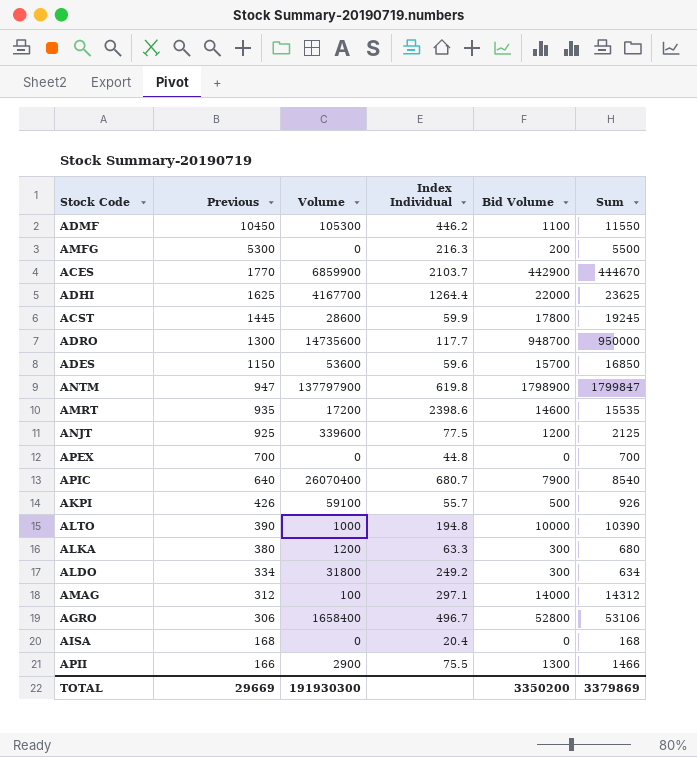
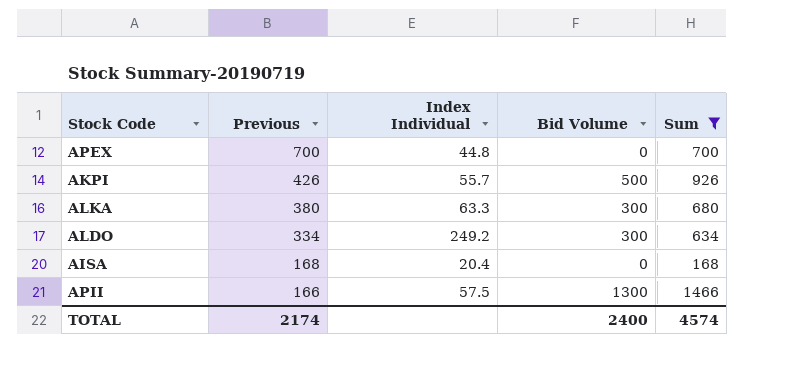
filter: none -> Sum <= 1466
column Volume | position: 3 -> none
APII | Index Individual: 75.5 -> 57.5
TOTAL | Previous: 29669 -> 2174
TOTAL | Bid Volume: 3350200 -> 2400
TOTAL | Sum: 3379869 -> 4574

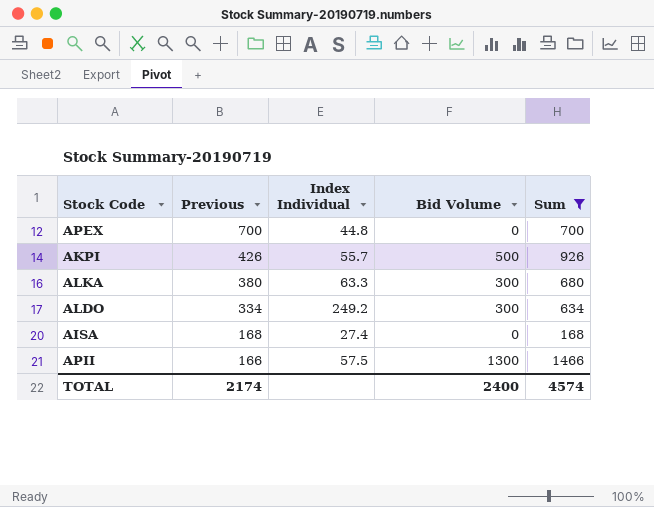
AISA | Index Individual: 20.4 -> 27.4

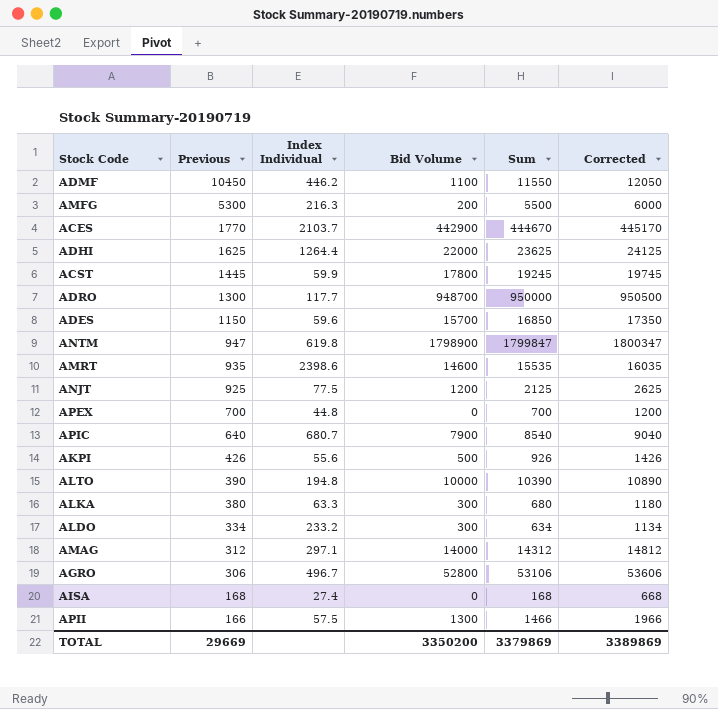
filter: Sum <= 1466 -> none
column Corrected | formula: none -> [Sum] + 500
AKPI | Index Individual: 55.7 -> 55.6
ALDO | Index Individual: 249.2 -> 233.2
TOTAL | Previous: 2174 -> 29669
TOTAL | Bid Volume: 2400 -> 3350200
TOTAL | Sum: 4574 -> 3379869

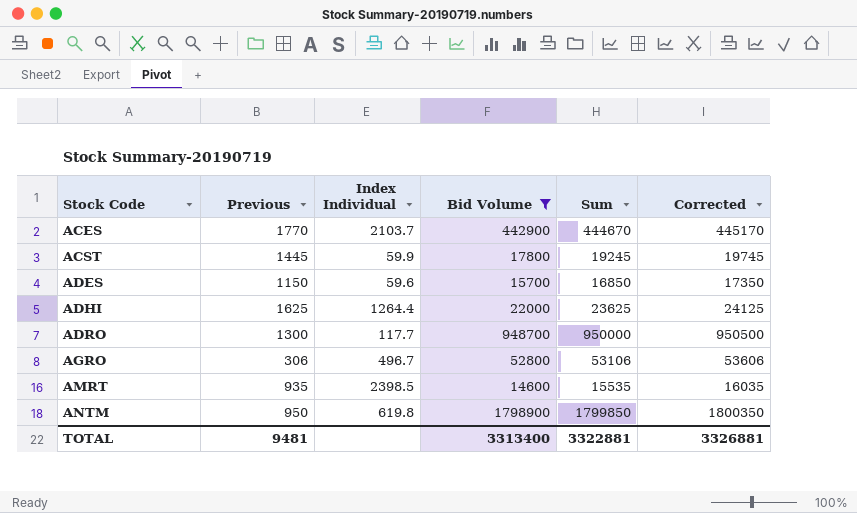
filter: none -> Bid Volume >= 14600
row order: Previous descending -> Stock Code ascending
AMRT | Index Individual: 2398.6 -> 2398.5
ANTM | Previous: 947 -> 950
ANTM | Sum: 1799847 -> 1799850
ANTM | Corrected: 1800347 -> 1800350
TOTAL | Previous: 29669 -> 9481
TOTAL | Bid Volume: 3350200 -> 3313400
TOTAL | Sum: 3379869 -> 3322881
TOTAL | Corrected: 3389869 -> 3326881

